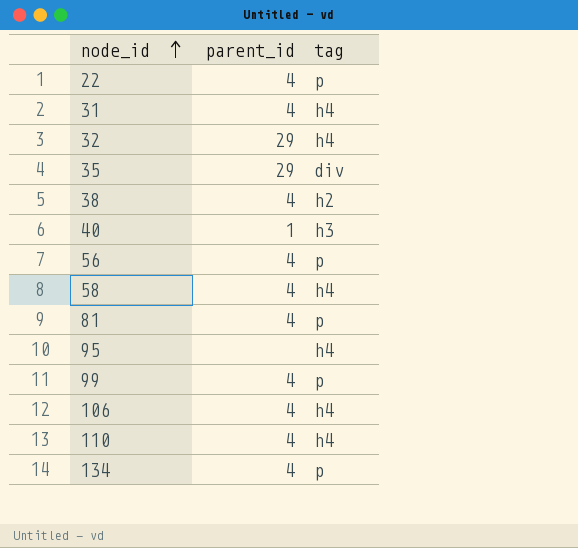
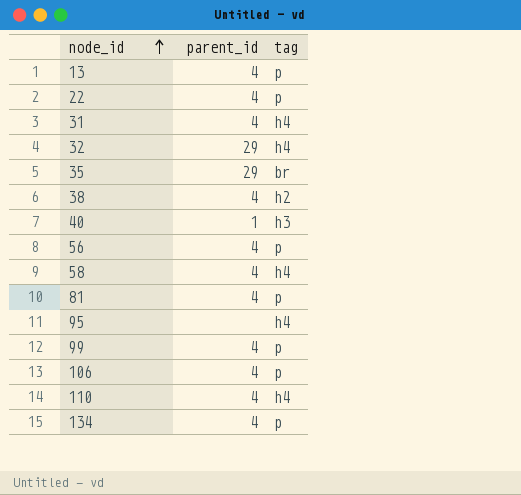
row 13: none -> 4 | p
35 | tag: div -> br
106 | tag: h4 -> p

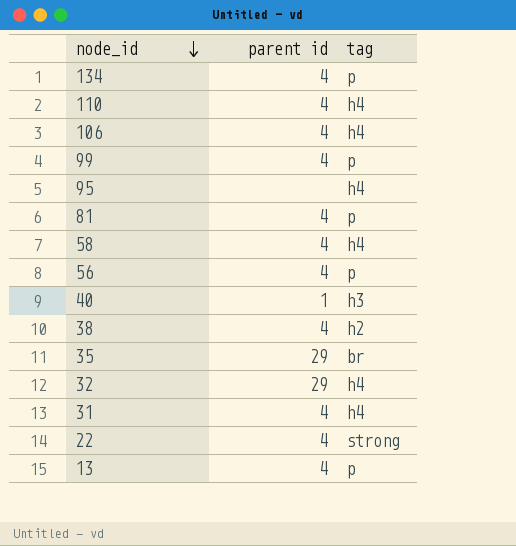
row order: node_id ascending -> node_id descending
column name: parent_id -> parent id
106 | tag: p -> h4
22 | tag: p -> strong

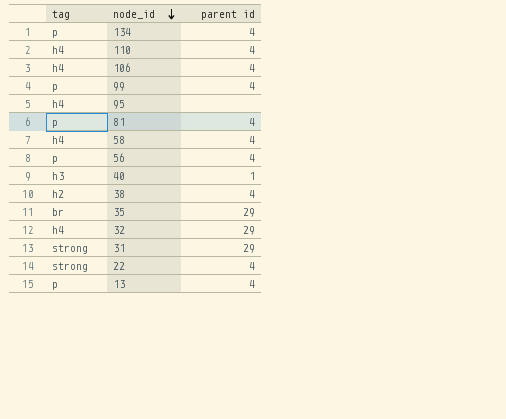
column tag | position: 3 -> 1
31 | tag: h4 -> strong
31 | parent id: 4 -> 29

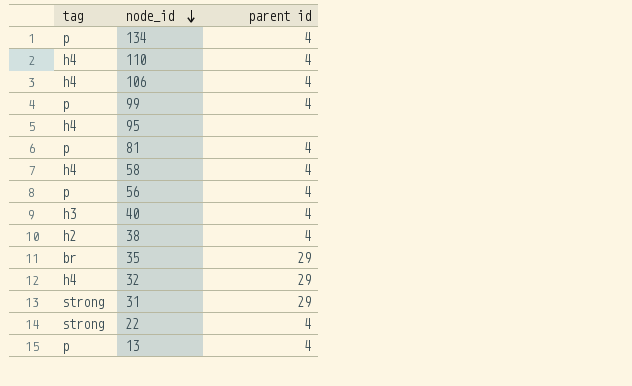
40 | parent id: 1 -> 4

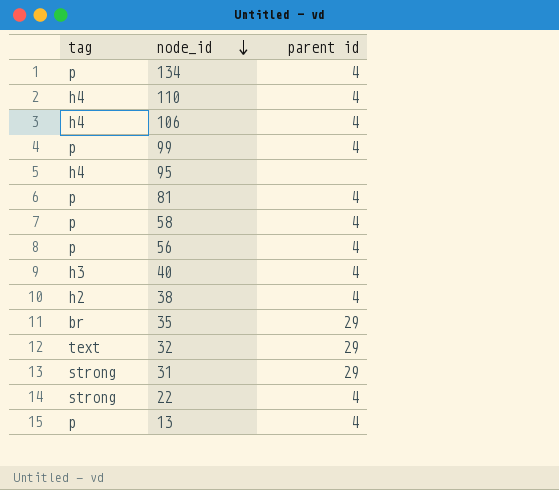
58 | tag: h4 -> p
32 | tag: h4 -> text

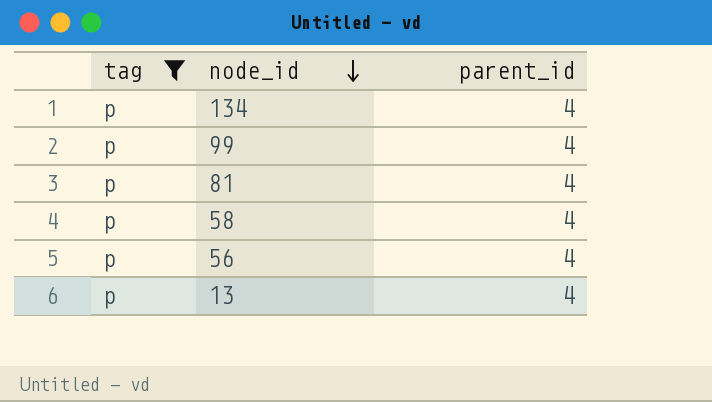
filter: none -> tag = p
column name: parent id -> parent_id

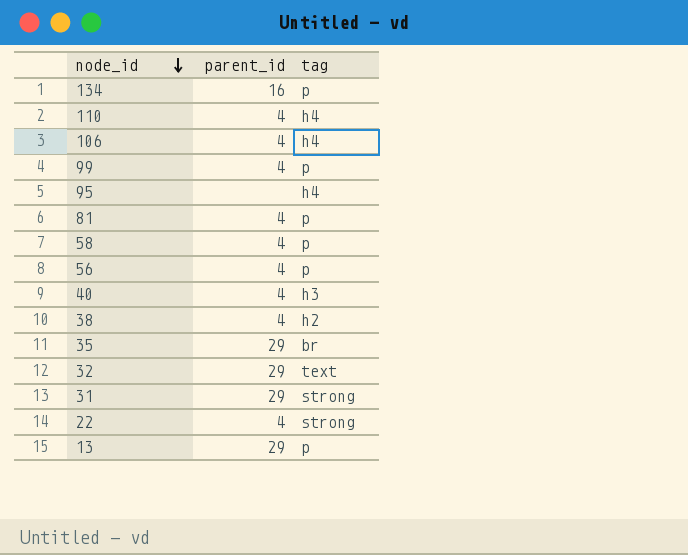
filter: tag = p -> none
column tag | position: 1 -> 3
134 | parent_id: 4 -> 16
13 | parent_id: 4 -> 29

